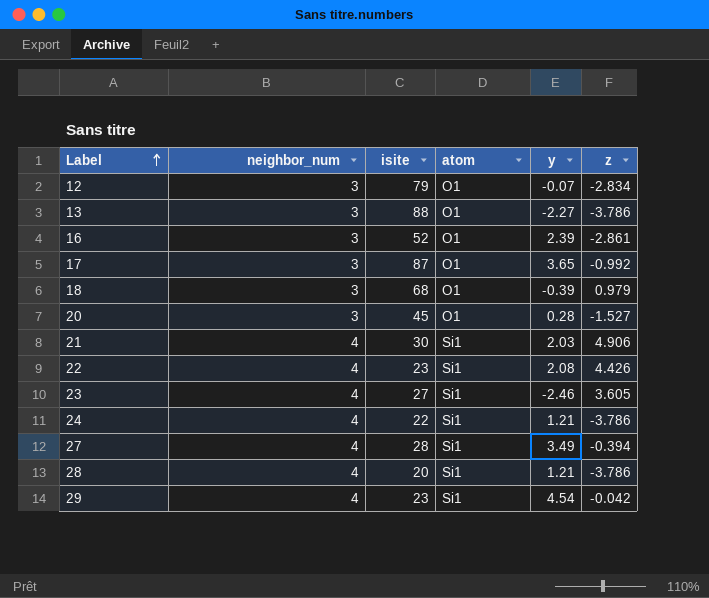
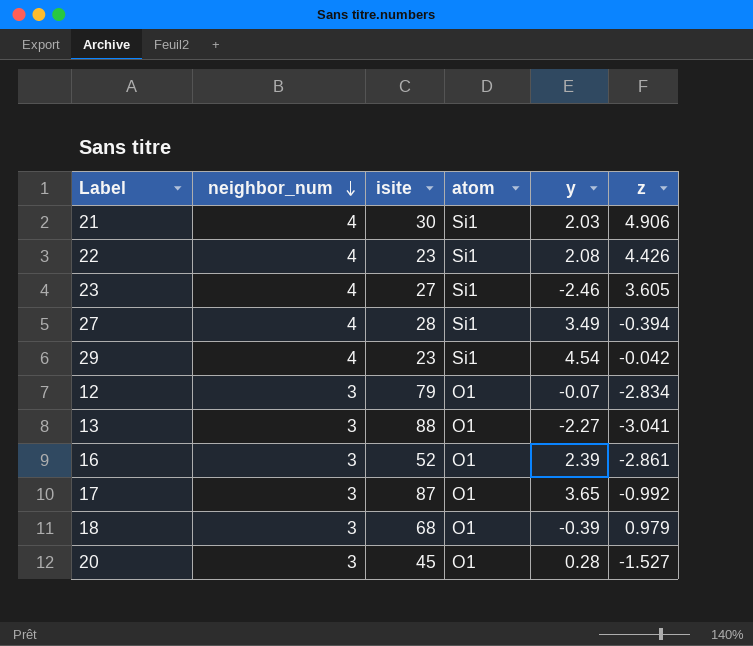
row order: Label ascending -> neighbor_num descending
row 24: 4 | 22 | Si1 | 1.21 | -3.786 -> none
row 28: 4 | 20 | Si1 | 1.21 | -3.786 -> none
13 | z: -3.786 -> -3.041

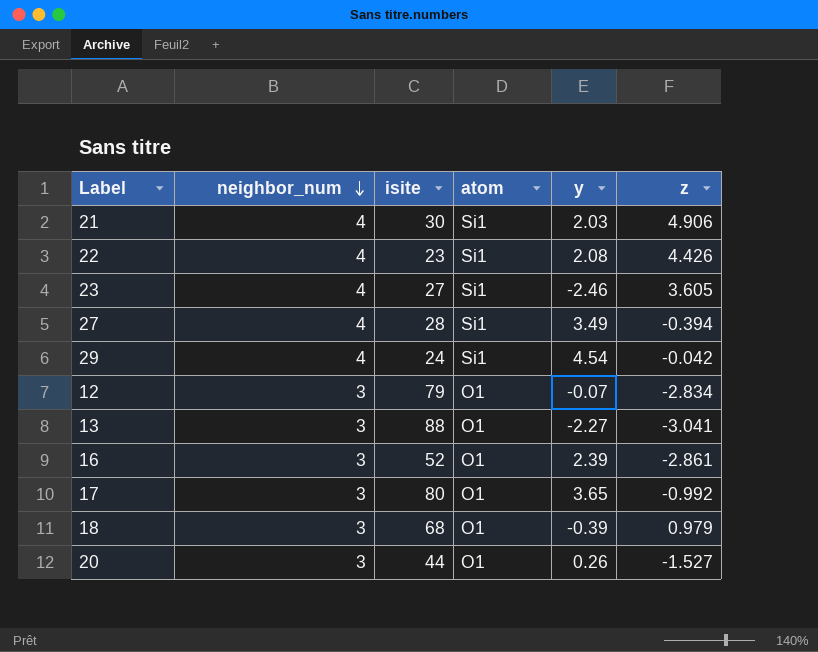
29 | isite: 23 -> 24
17 | isite: 87 -> 80
20 | isite: 45 -> 44
20 | y: 0.28 -> 0.26

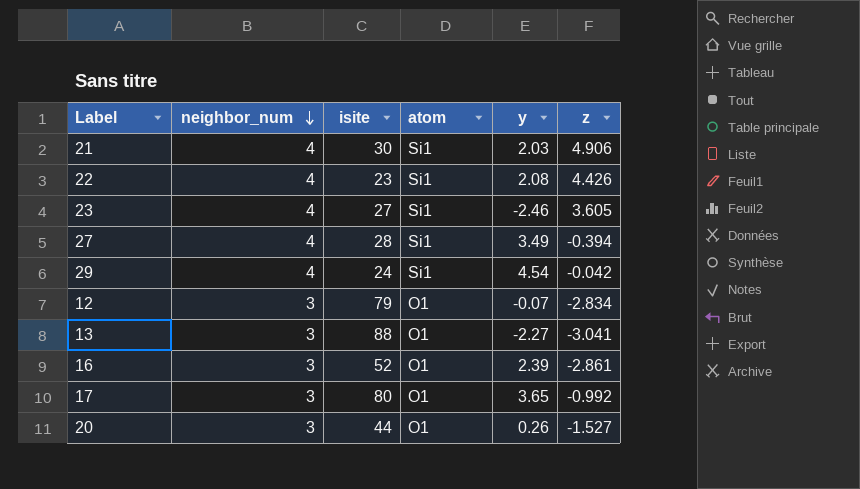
row 18: 3 | 68 | O1 | -0.39 | 0.979 -> none

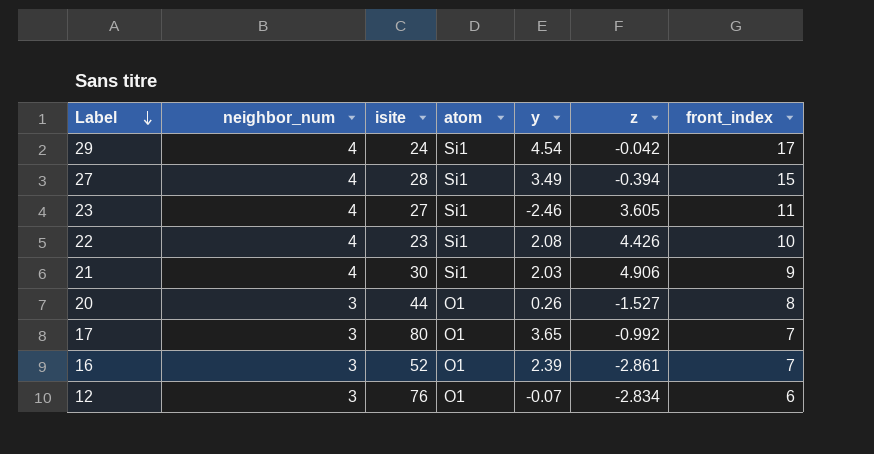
row order: neighbor_num descending -> Label descending
column front_index | position: none -> 7
row 13: 3 | 88 | O1 | -2.27 | -3.041 -> none
12 | isite: 79 -> 76

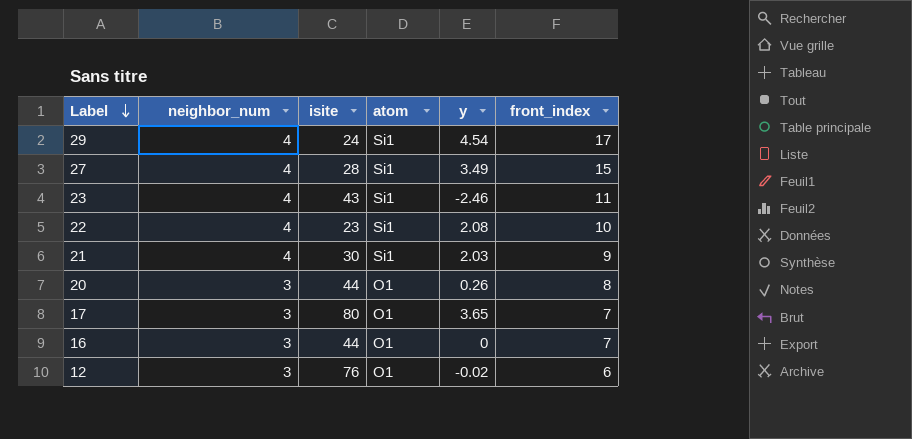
column z | position: 6 -> none
23 | isite: 27 -> 43
16 | isite: 52 -> 44
16 | y: 2.39 -> 0
12 | y: -0.07 -> -0.02

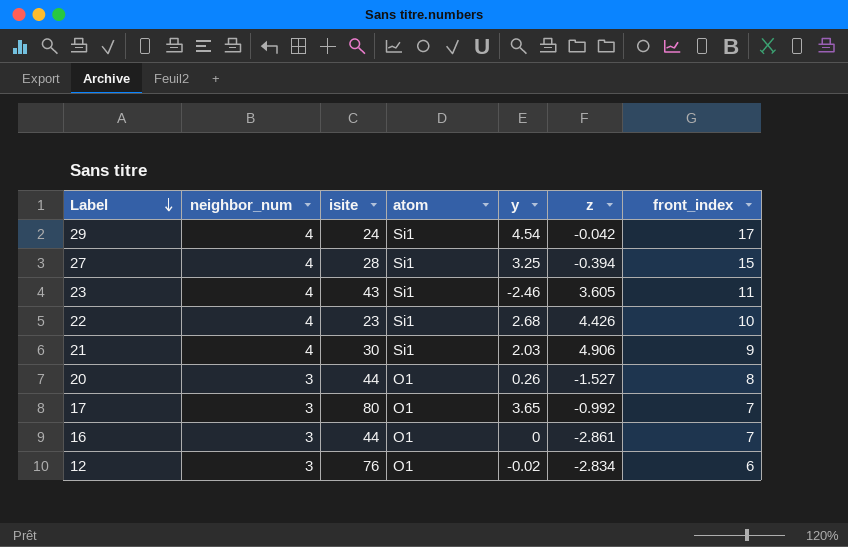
column z | position: none -> 6
27 | y: 3.49 -> 3.25
22 | y: 2.08 -> 2.68

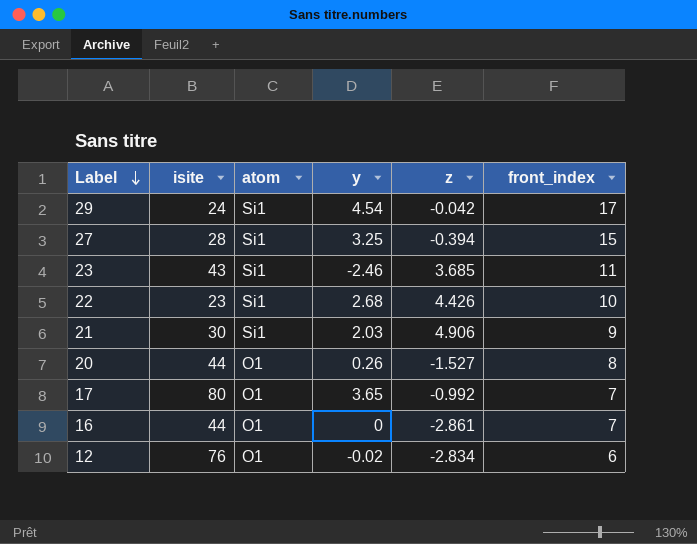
column neighbor_num | position: 2 -> none
23 | z: 3.605 -> 3.685

